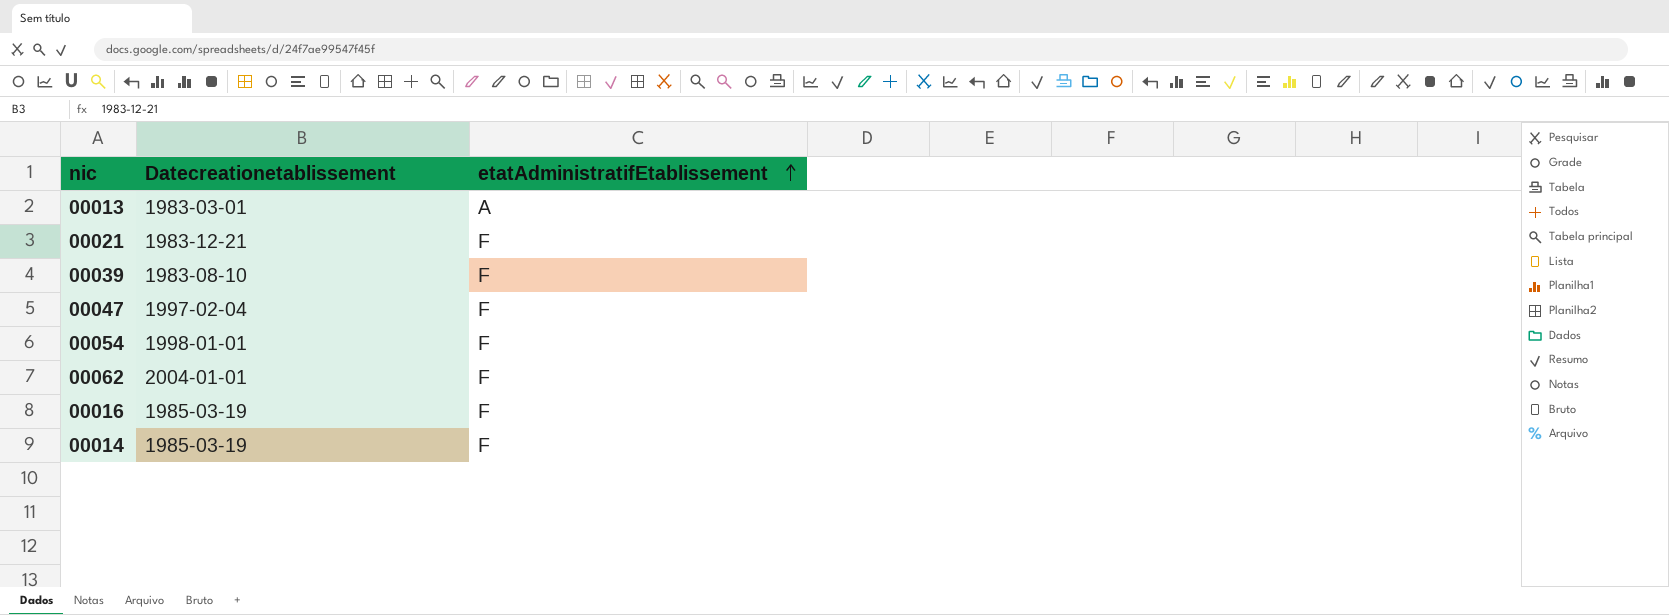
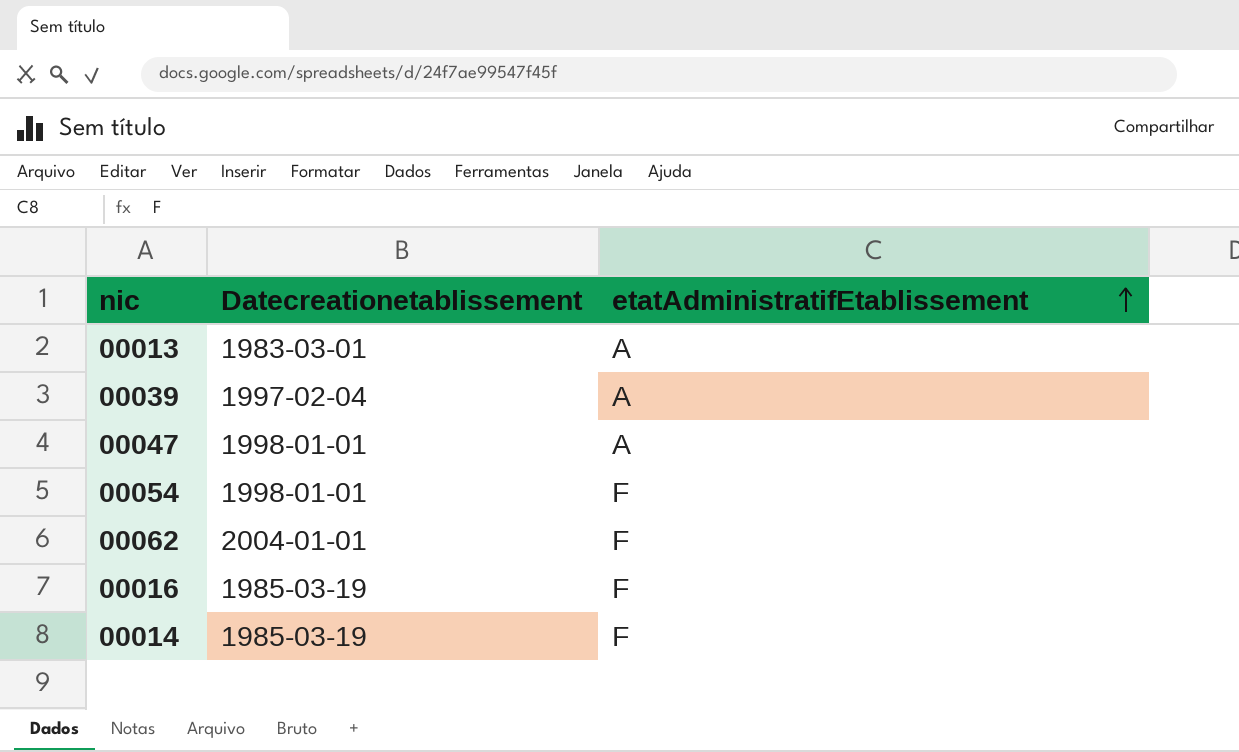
row 00021: 1983-12-21 | F -> none
00039 | Datecreationetablissement: 1983-08-10 -> 1997-02-04
00039 | etatAdministratifEtablissement: F -> A
00047 | Datecreationetablissement: 1997-02-04 -> 1998-01-01
00047 | etatAdministratifEtablissement: F -> A

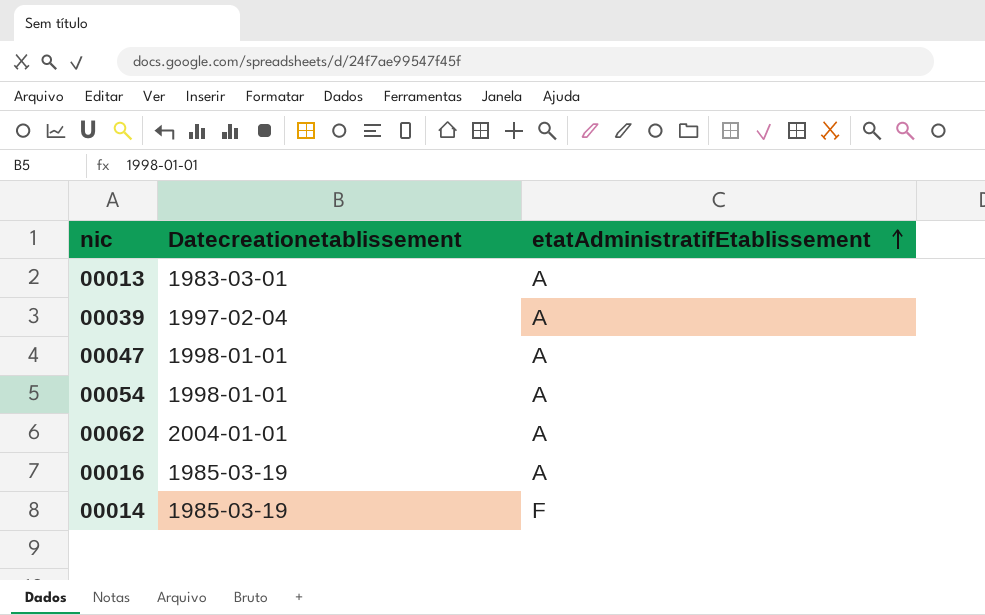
00054 | etatAdministratifEtablissement: F -> A
00062 | etatAdministratifEtablissement: F -> A
00016 | etatAdministratifEtablissement: F -> A

